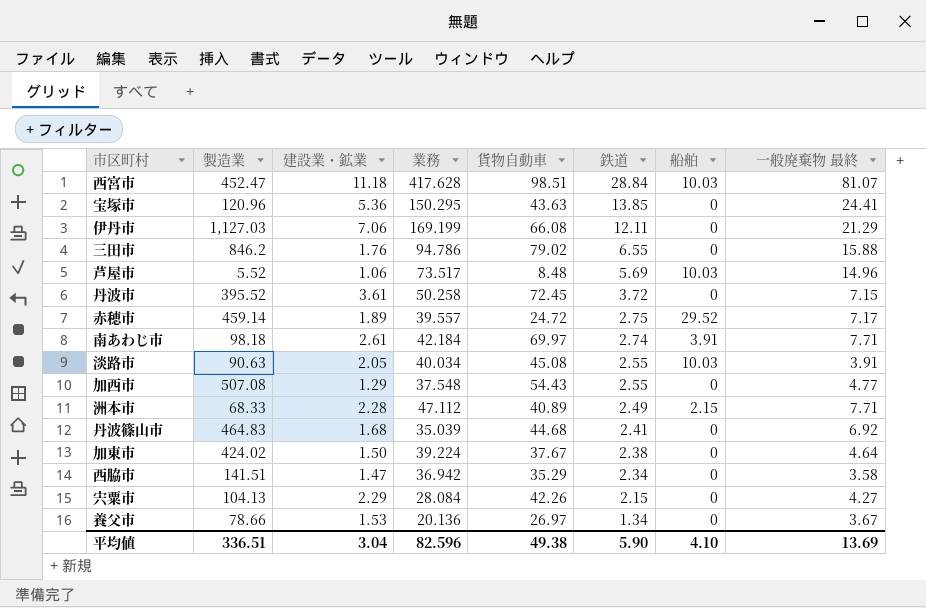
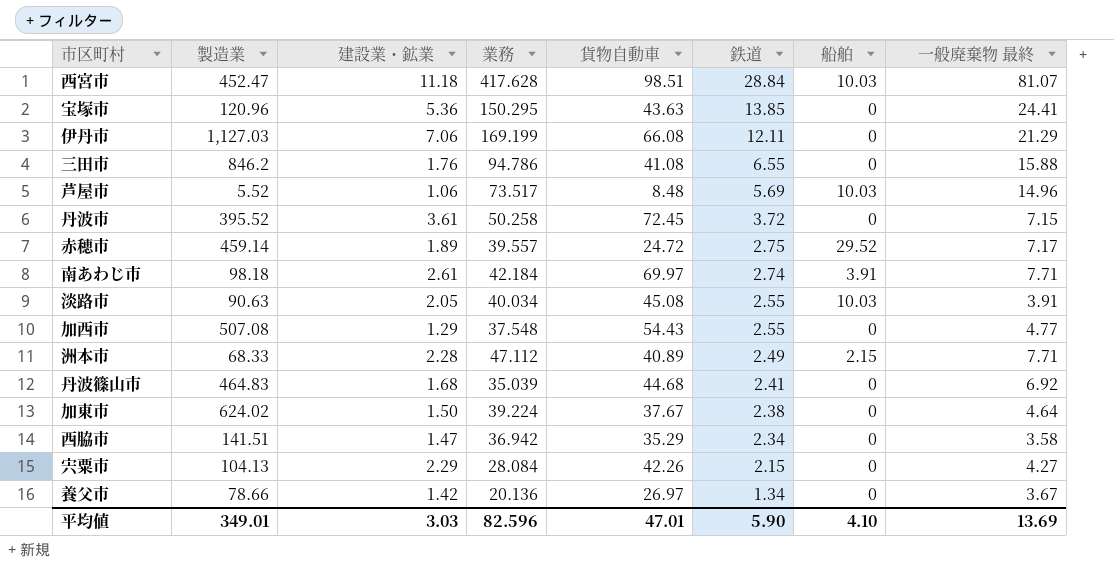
三田市 | 貨物自動車: 79.02 -> 41.08
加東市 | 製造業: 424.02 -> 624.02
養父市 | 建設業・鉱業: 1.53 -> 1.42
平均値 | 製造業: 336.51 -> 349.01
平均値 | 建設業・鉱業: 3.04 -> 3.03
平均値 | 貨物自動車: 49.38 -> 47.01

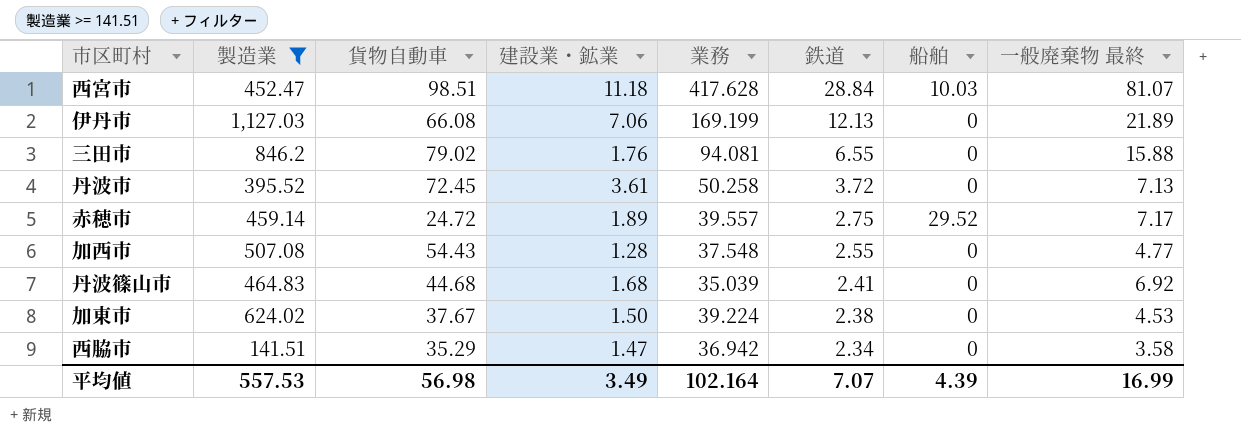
filter: none -> 製造業 >= 141.51
column 貨物自動車 | position: 5 -> 3
伊丹市 | 鉄道: 12.11 -> 12.13
伊丹市 | 一般廃棄物 最終: 21.29 -> 21.89
三田市 | 貨物自動車: 41.08 -> 79.02
三田市 | 業務: 94.786 -> 94.081
丹波市 | 一般廃棄物 最終: 7.15 -> 7.13
加西市 | 建設業・鉱業: 1.29 -> 1.28
加東市 | 一般廃棄物 最終: 4.64 -> 4.53
平均値 | 製造業: 349.01 -> 557.53
平均値 | 貨物自動車: 47.01 -> 56.98
平均値 | 建設業・鉱業: 3.03 -> 3.49
平均値 | 業務: 82.596 -> 102.164
平均値 | 鉄道: 5.90 -> 7.07
平均値 | 船舶: 4.10 -> 4.39
平均値 | 一般廃棄物 最終: 13.69 -> 16.99

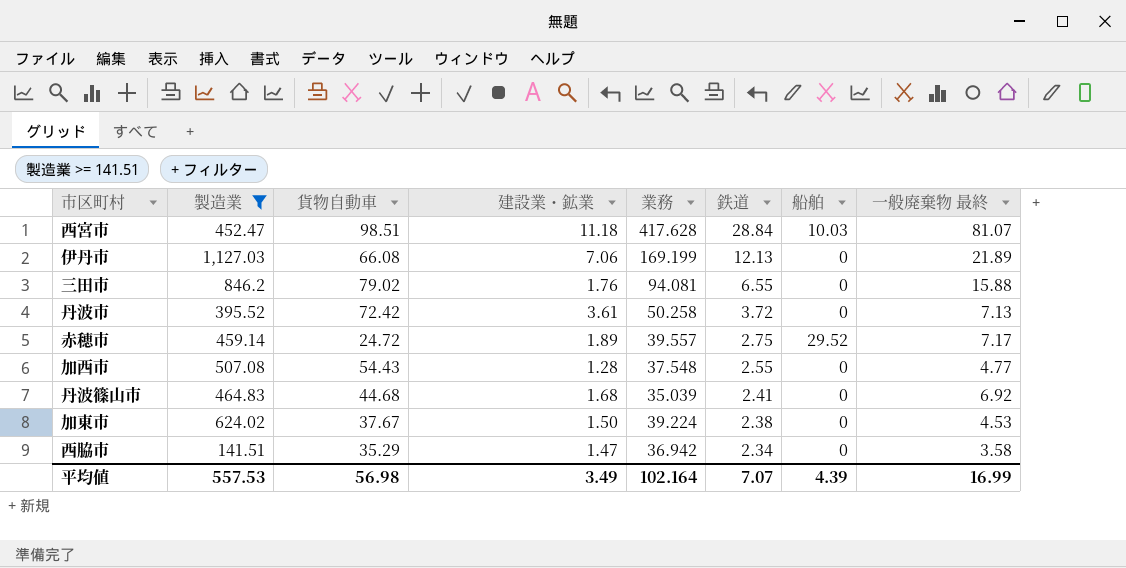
丹波市 | 貨物自動車: 72.45 -> 72.42

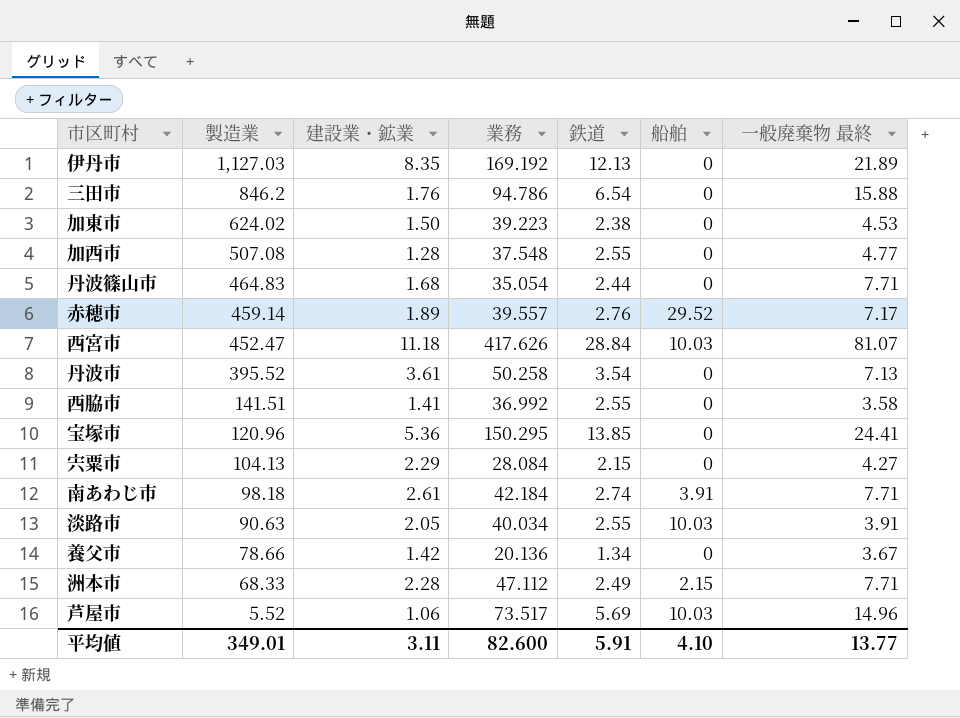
filter: 製造業 >= 141.51 -> none
row order: 鉄道 descending -> 製造業 descending
column 貨物自動車 | position: 3 -> none
伊丹市 | 建設業・鉱業: 7.06 -> 8.35
伊丹市 | 業務: 169.199 -> 169.192
三田市 | 業務: 94.081 -> 94.786
三田市 | 鉄道: 6.55 -> 6.54
加東市 | 業務: 39.224 -> 39.223
丹波篠山市 | 業務: 35.039 -> 35.054
丹波篠山市 | 鉄道: 2.41 -> 2.44
丹波篠山市 | 一般廃棄物 最終: 6.92 -> 7.71
赤穂市 | 鉄道: 2.75 -> 2.76
西宮市 | 業務: 417.628 -> 417.626
丹波市 | 鉄道: 3.72 -> 3.54
西脇市 | 建設業・鉱業: 1.47 -> 1.41
西脇市 | 業務: 36.942 -> 36.992
西脇市 | 鉄道: 2.34 -> 2.55
平均値 | 製造業: 557.53 -> 349.01
平均値 | 建設業・鉱業: 3.49 -> 3.11
平均値 | 業務: 102.164 -> 82.600
平均値 | 鉄道: 7.07 -> 5.91
平均値 | 船舶: 4.39 -> 4.10
平均値 | 一般廃棄物 最終: 16.99 -> 13.77

